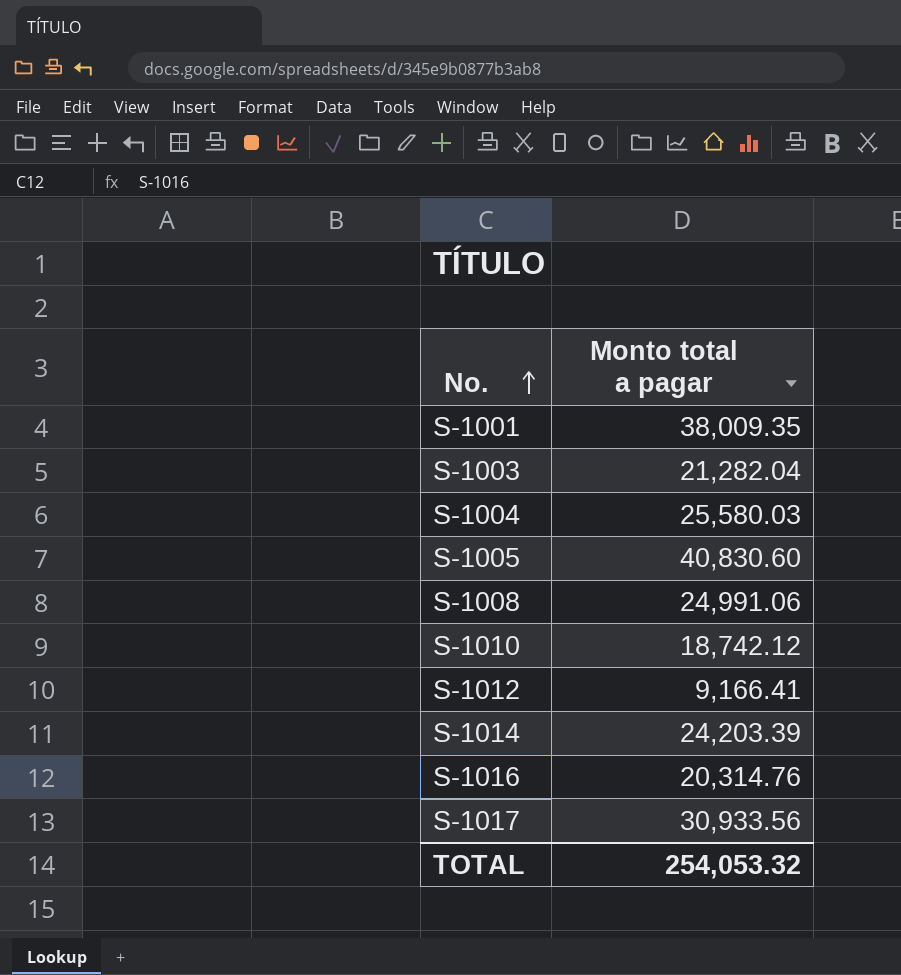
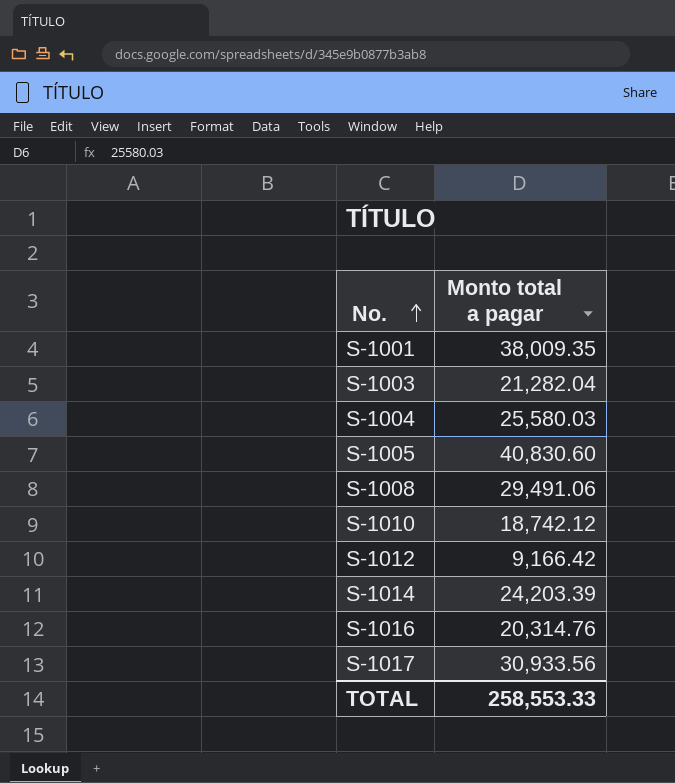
S-1008 | Monto total a pagar: 24,991.06 -> 29,491.06
S-1012 | Monto total a pagar: 9,166.41 -> 9,166.42
TOTAL | Monto total a pagar: 254,053.32 -> 258,553.33

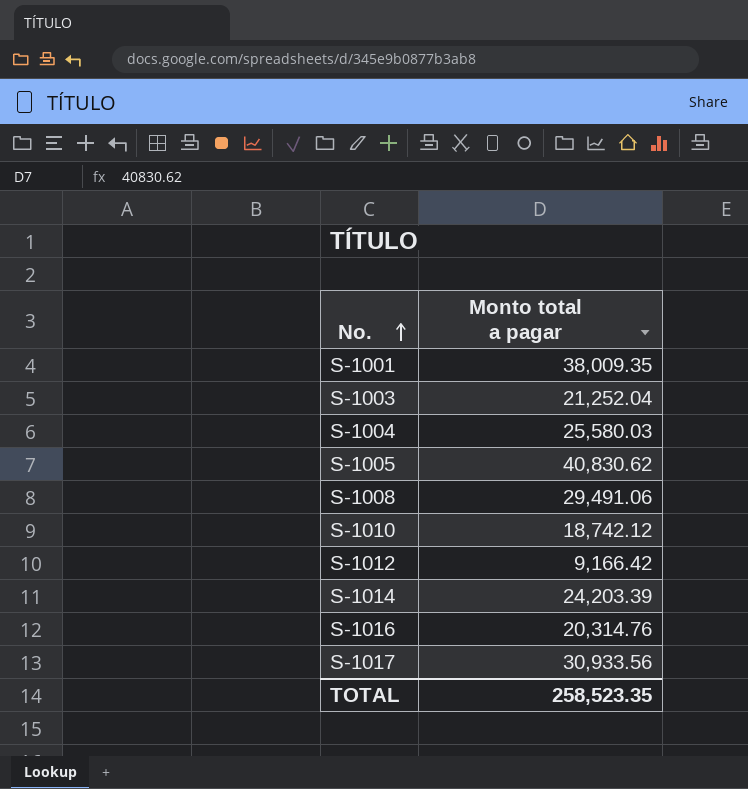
S-1003 | Monto total a pagar: 21,282.04 -> 21,252.04
S-1005 | Monto total a pagar: 40,830.60 -> 40,830.62
TOTAL | Monto total a pagar: 258,553.33 -> 258,523.35

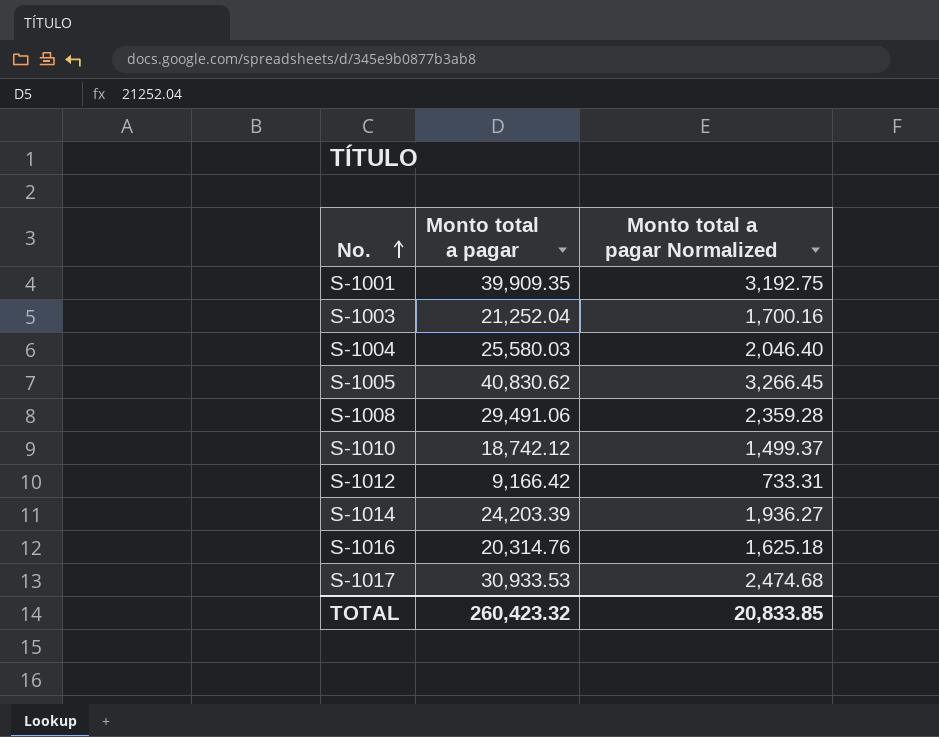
column Monto total a pagar Normalized | formula: none -> [Monto total a pagar] * 0.08
S-1001 | Monto total a pagar: 38,009.35 -> 39,909.35
S-1017 | Monto total a pagar: 30,933.56 -> 30,933.53
TOTAL | Monto total a pagar: 258,523.35 -> 260,423.32

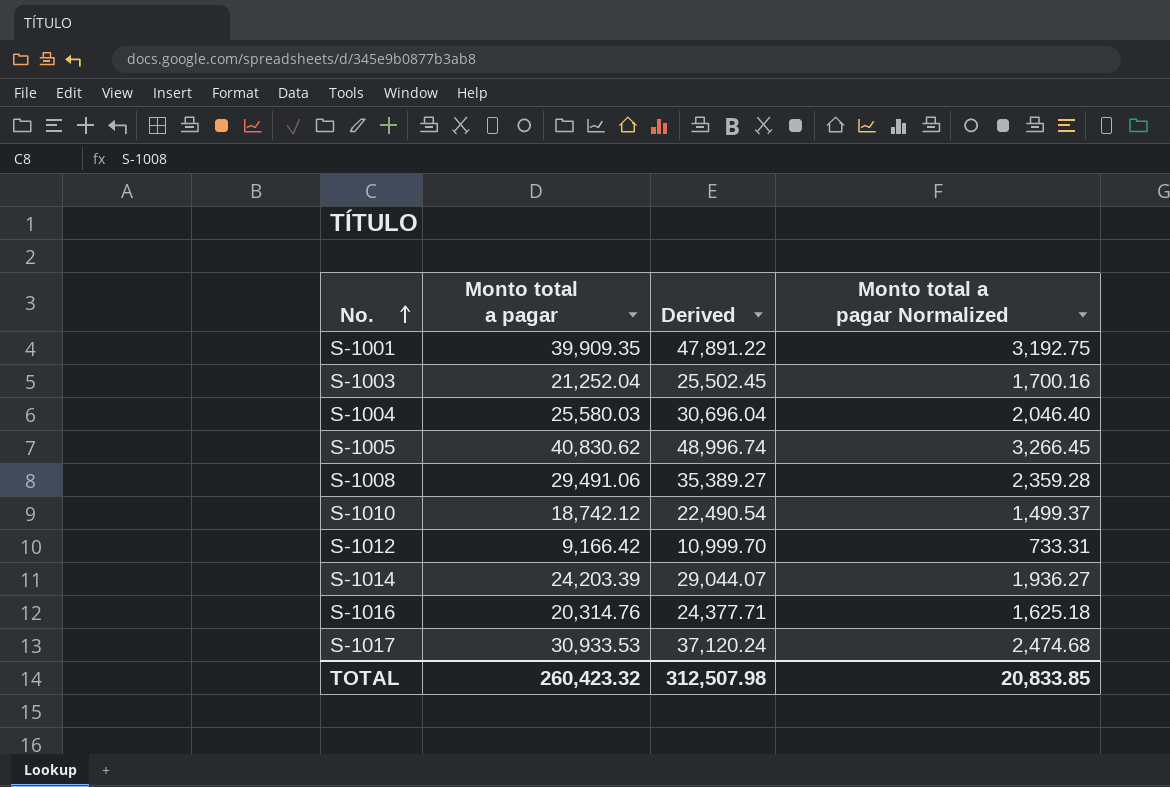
column Derived | formula: none -> [Monto total a pagar] * 1.2

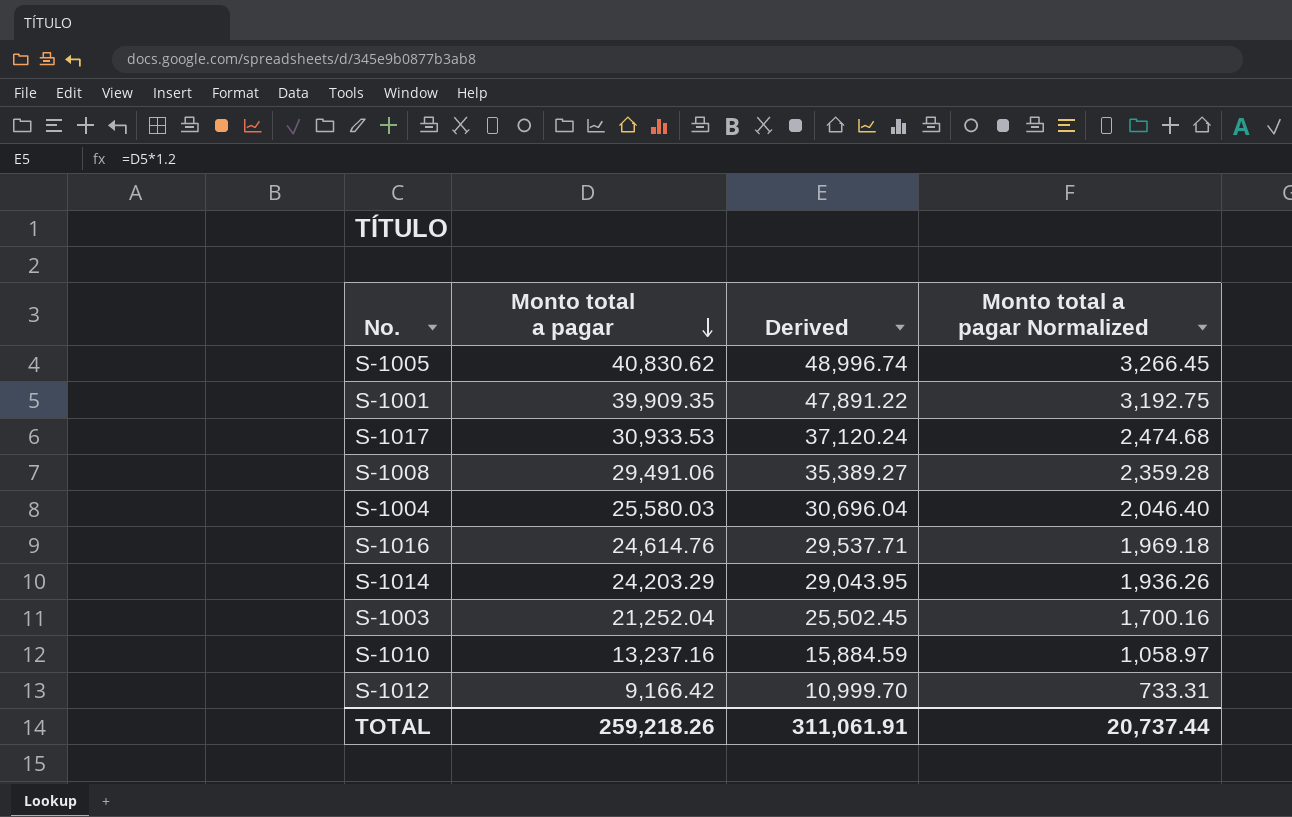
row order: No. ascending -> Monto total a pagar descending
S-1016 | Monto total a pagar: 20,314.76 -> 24,614.76
S-1016 | Derived: 24,377.71 -> 29,537.71
S-1016 | Monto total a pagar Normalized: 1,625.18 -> 1,969.18
S-1014 | Monto total a pagar: 24,203.39 -> 24,203.29
S-1014 | Derived: 29,044.07 -> 29,043.95
S-1014 | Monto total a pagar Normalized: 1,936.27 -> 1,936.26
S-1010 | Monto total a pagar: 18,742.12 -> 13,237.16
S-1010 | Derived: 22,490.54 -> 15,884.59
S-1010 | Monto total a pagar Normalized: 1,499.37 -> 1,058.97
TOTAL | Monto total a pagar: 260,423.32 -> 259,218.26
TOTAL | Derived: 312,507.98 -> 311,061.91
TOTAL | Monto total a pagar Normalized: 20,833.85 -> 20,737.44

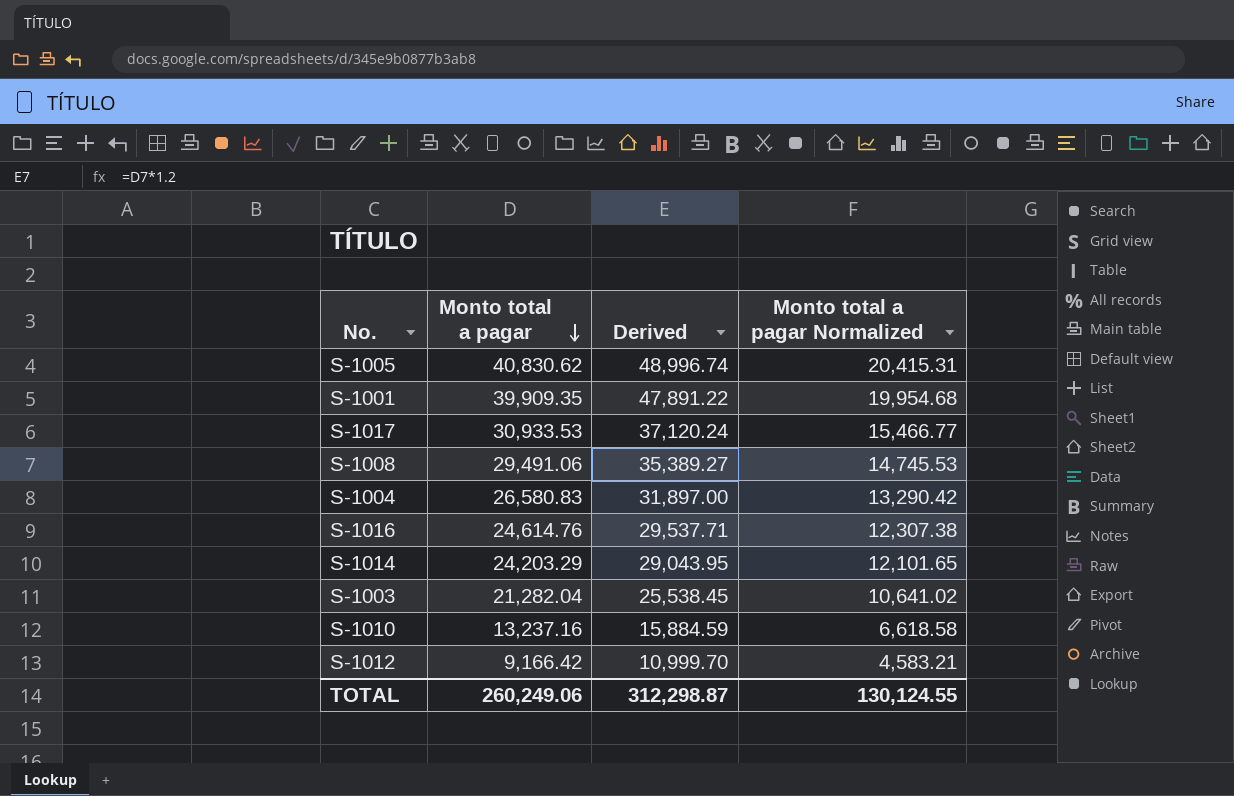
column Monto total a pagar Normalized | formula: [Monto total a pagar] * 0.08 -> [Monto total a pagar] * 0.5
S-1004 | Monto total a pagar: 25,580.03 -> 26,580.83
S-1004 | Derived: 30,696.04 -> 31,897.00
S-1003 | Monto total a pagar: 21,252.04 -> 21,282.04
S-1003 | Derived: 25,502.45 -> 25,538.45
TOTAL | Monto total a pagar: 259,218.26 -> 260,249.06
TOTAL | Derived: 311,061.91 -> 312,298.87
TOTAL | Monto total a pagar Normalized: 20,737.44 -> 130,124.55

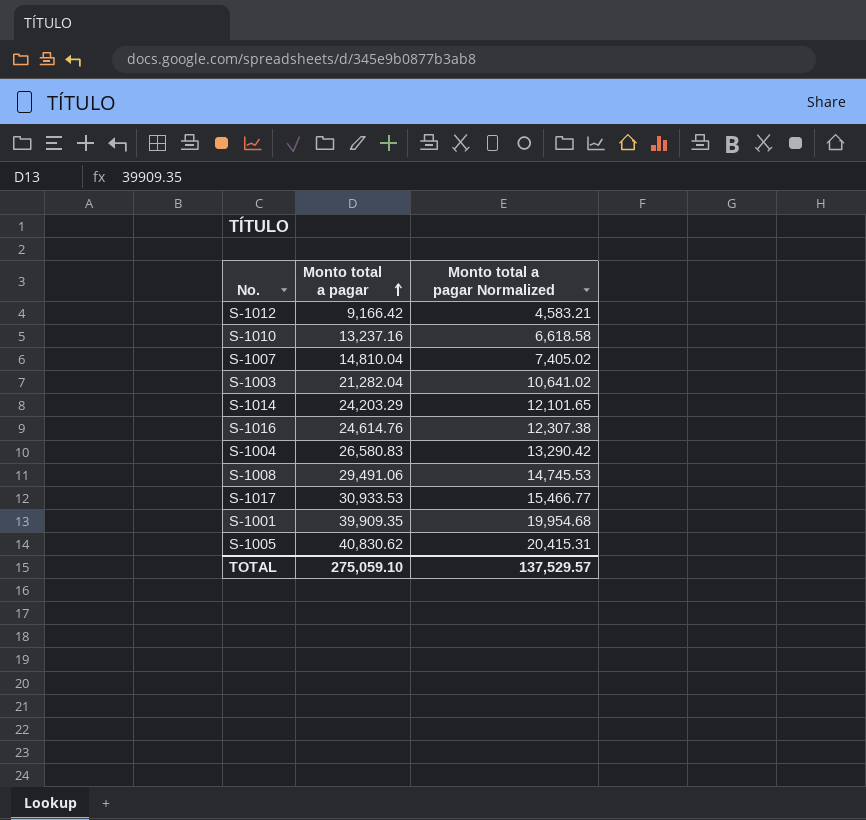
row order: Monto total a pagar descending -> Monto total a pagar ascending
column Derived | formula: [Monto total a pagar] * 1.2 -> none
row S-1007: none -> 14,810.04 | 7,405.02
TOTAL | Monto total a pagar: 260,249.06 -> 275,059.10
TOTAL | Monto total a pagar Normalized: 130,124.55 -> 137,529.57

